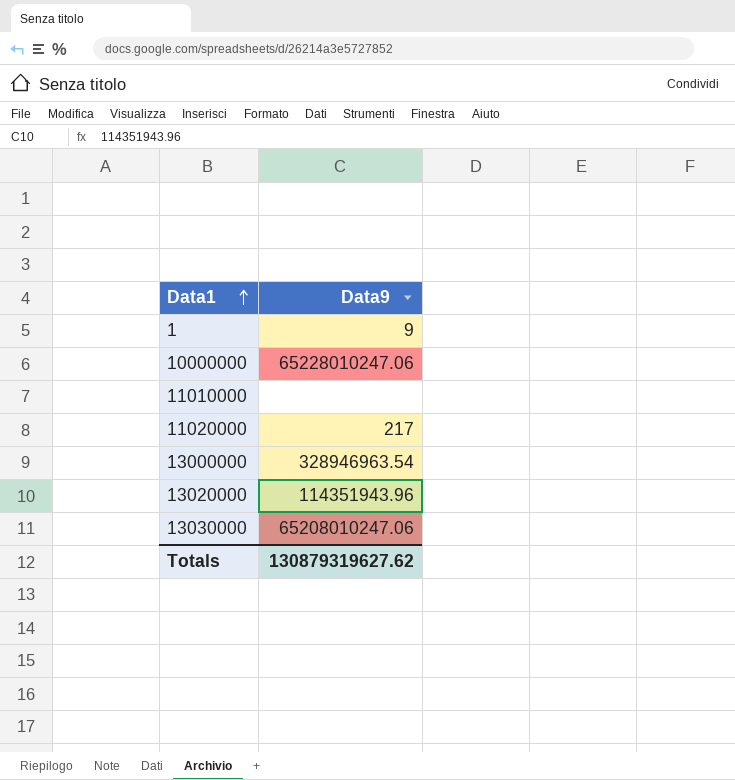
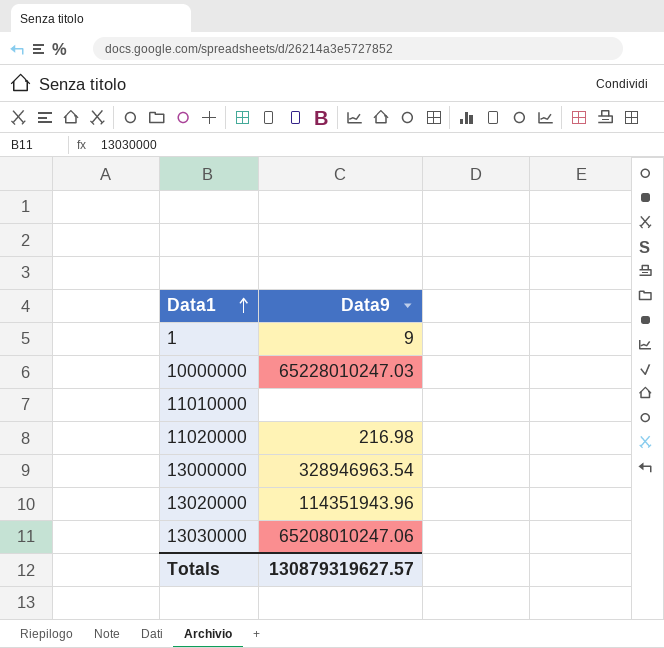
10000000 | Data9: 65228010247.06 -> 65228010247.03
11020000 | Data9: 217 -> 216.98
Totals | Data9: 130879319627.62 -> 130879319627.57

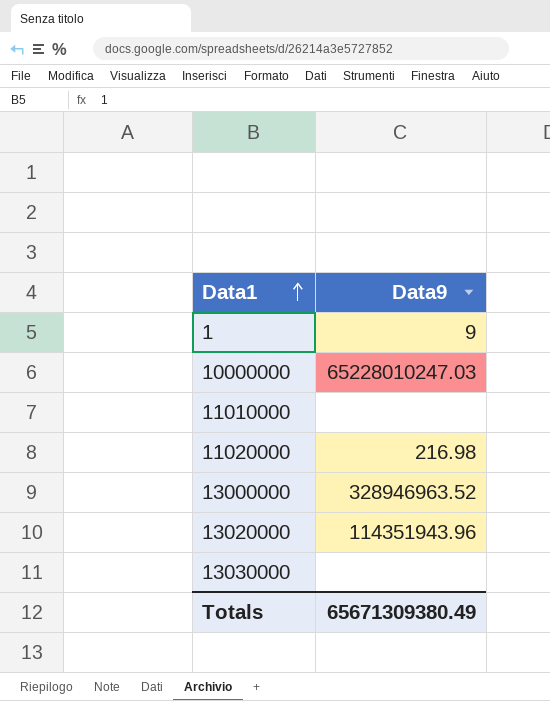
13000000 | Data9: 328946963.54 -> 328946963.52
13030000 | Data9: 65208010247.06 -> none
Totals | Data9: 130879319627.57 -> 65671309380.49

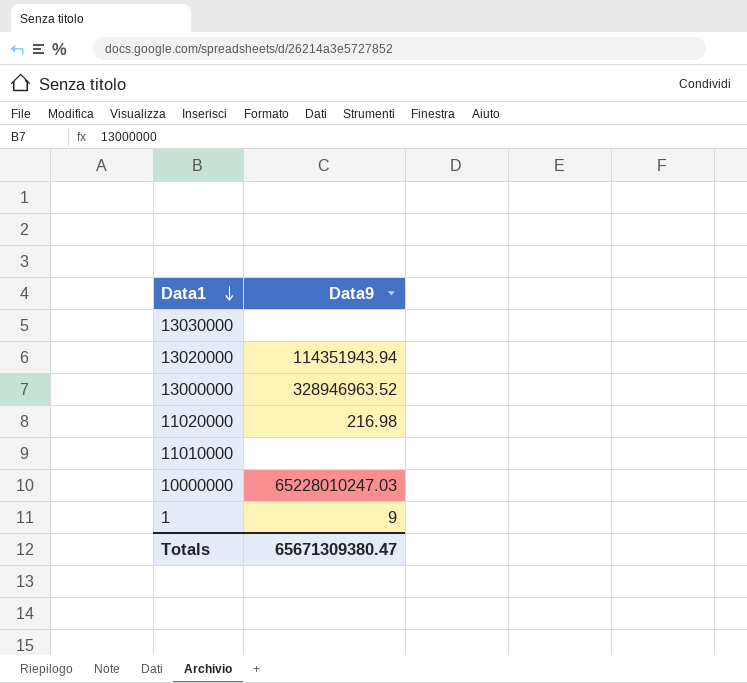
row order: Data1 ascending -> Data1 descending
13020000 | Data9: 114351943.96 -> 114351943.94
Totals | Data9: 65671309380.49 -> 65671309380.47

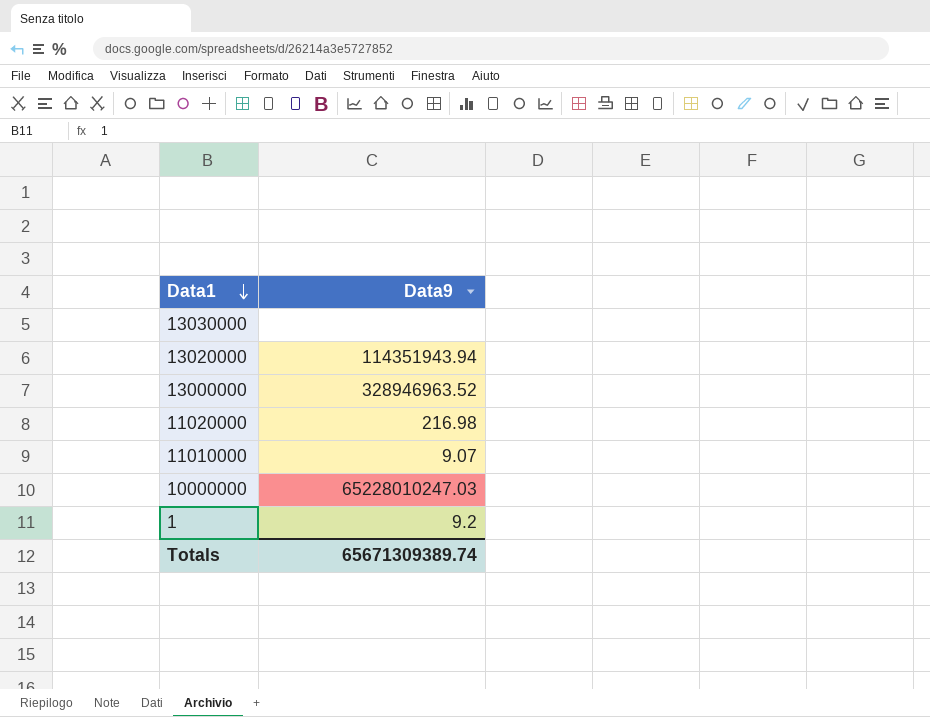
11010000 | Data9: none -> 9.07
1 | Data9: 9 -> 9.2
Totals | Data9: 65671309380.47 -> 65671309389.74

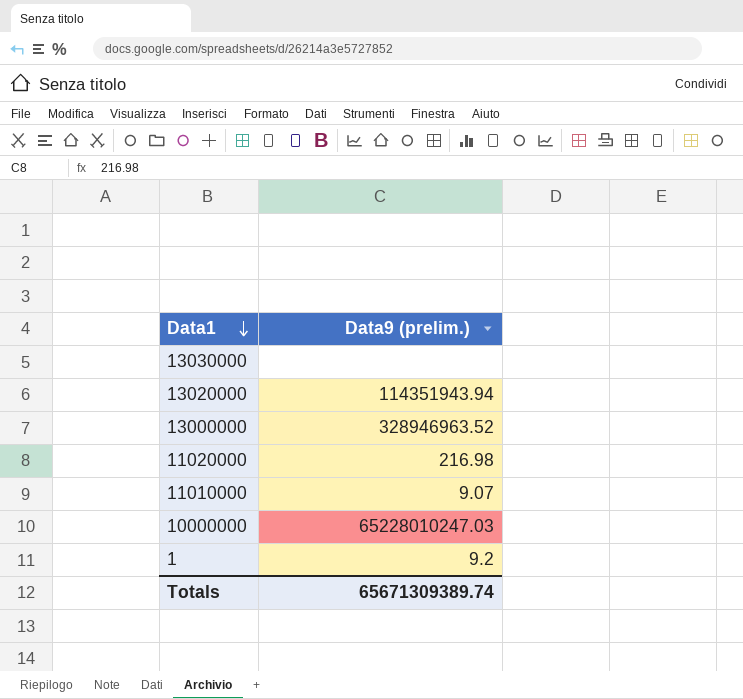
column name: Data9 -> Data9 (prelim.)

